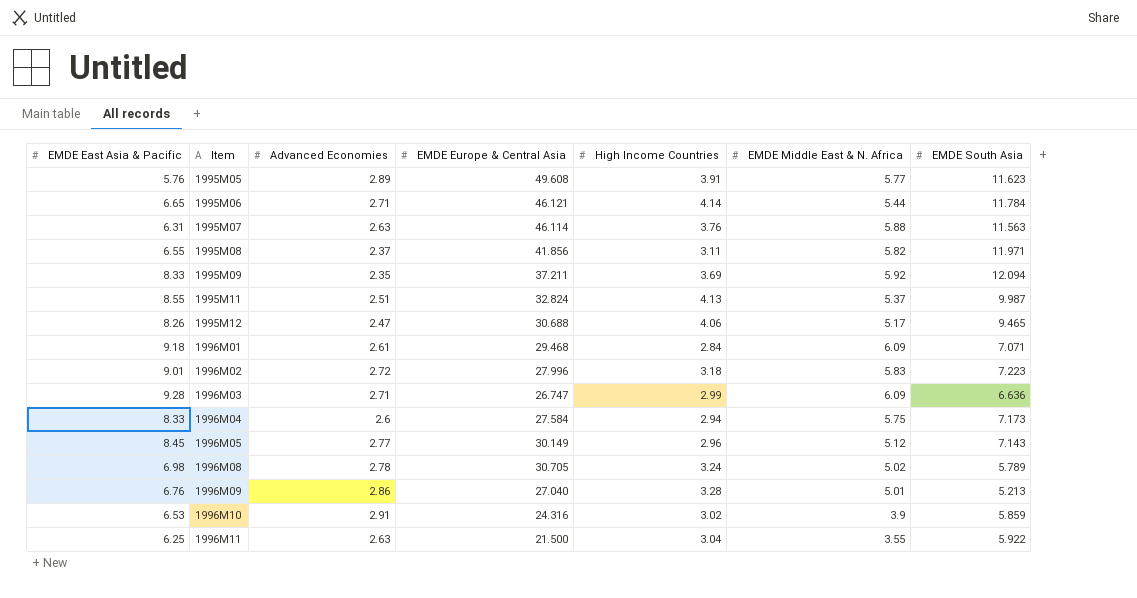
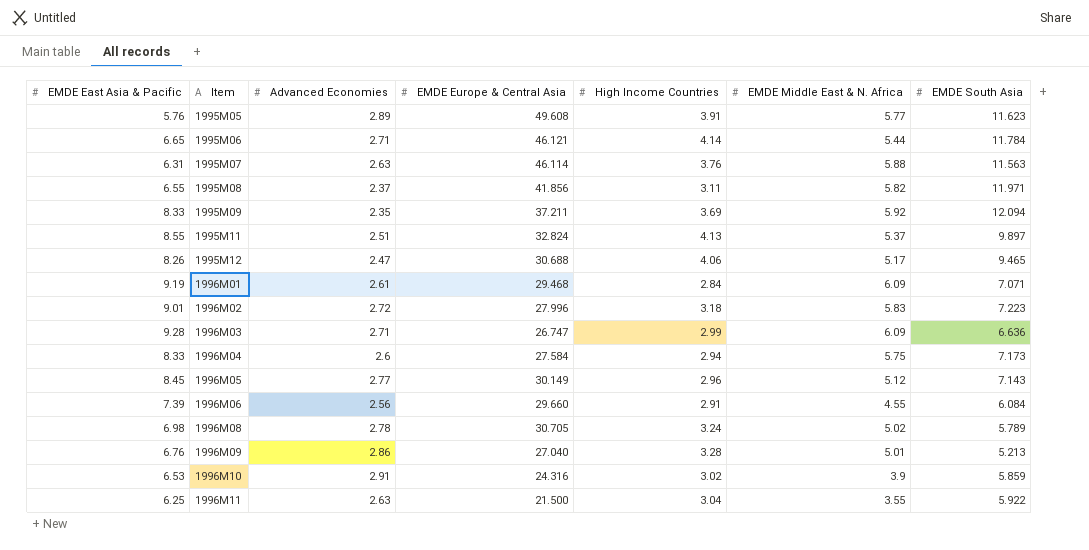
1995M11 | EMDE South Asia: 9.987 -> 9.897
1996M01 | EMDE East Asia & Pacific: 9.18 -> 9.19
row 1996M06: none -> 7.39 | 2.56 | 29.660 | 2.91 | 4.55 | 6.084

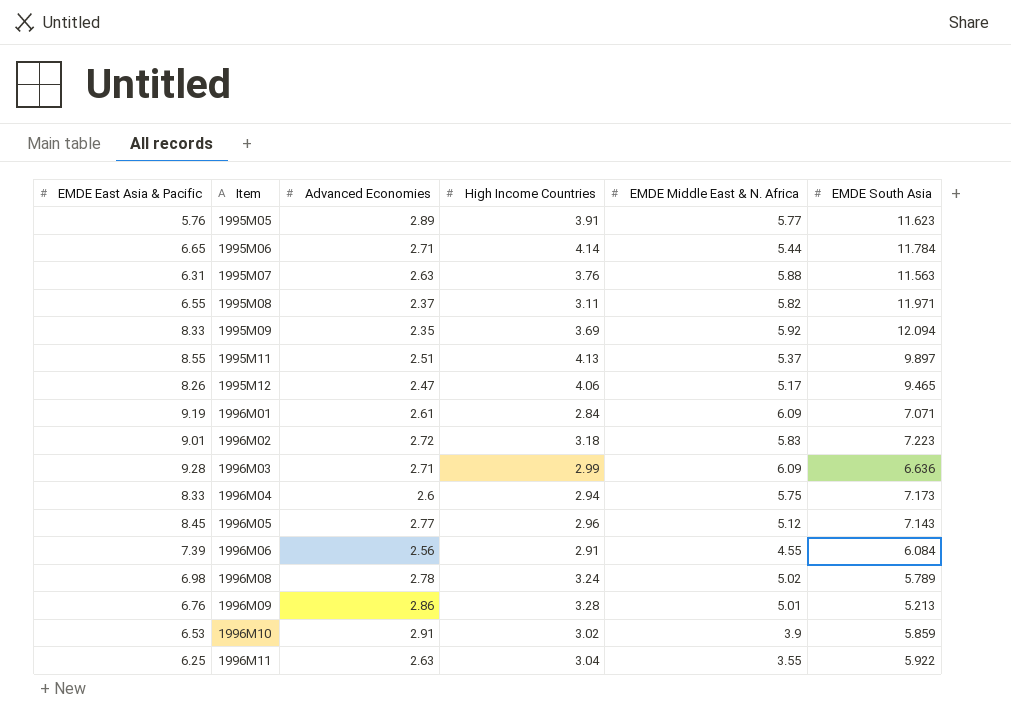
column EMDE Europe & Central Asia | position: 4 -> none

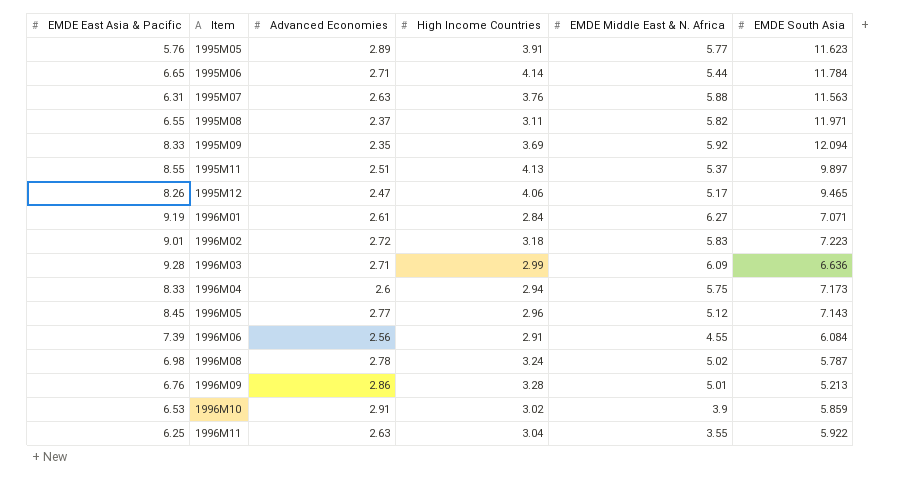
1996M01 | EMDE Middle East & N. Africa: 6.09 -> 6.27
1996M08 | EMDE South Asia: 5.789 -> 5.787

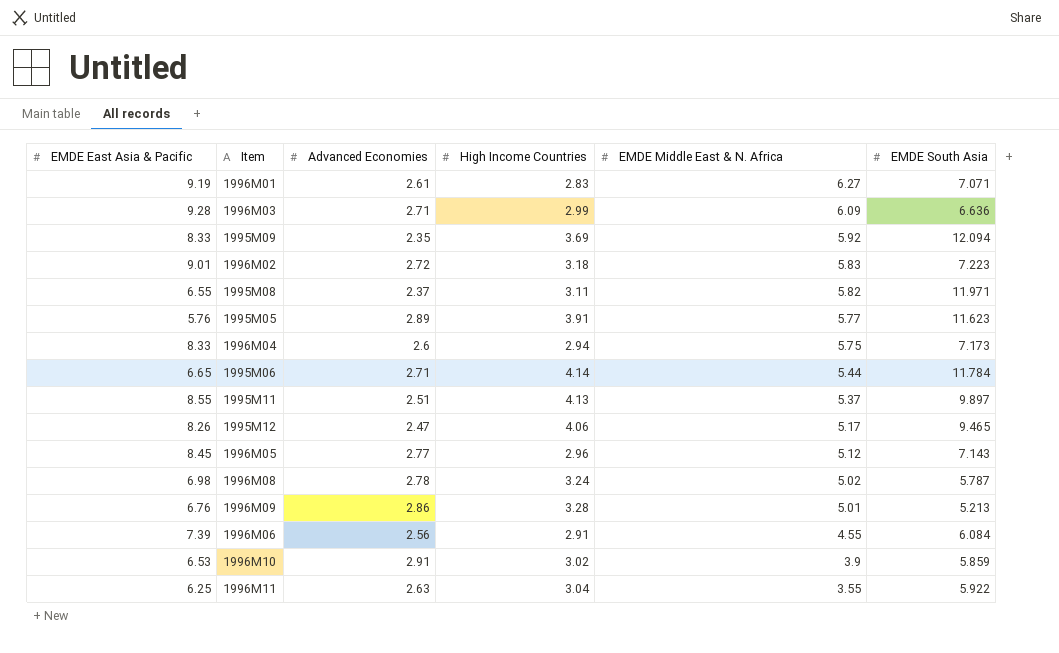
row order: Item ascending -> EMDE Middle East & N. Africa descending
row 1995M07: 6.31 | 2.63 | 3.76 | 5.88 | 11.563 -> none
1996M01 | High Income Countries: 2.84 -> 2.83

